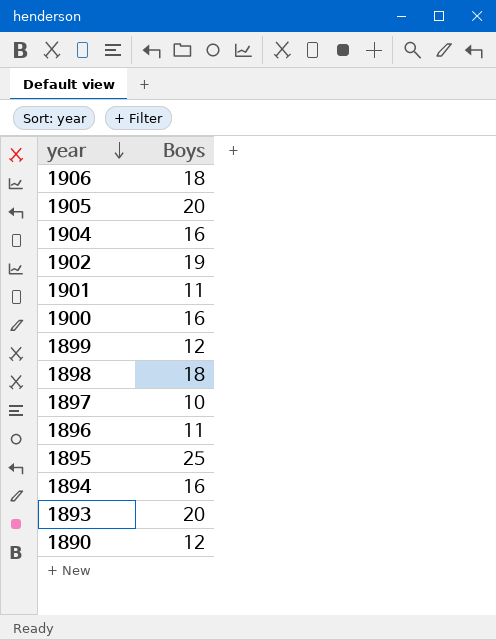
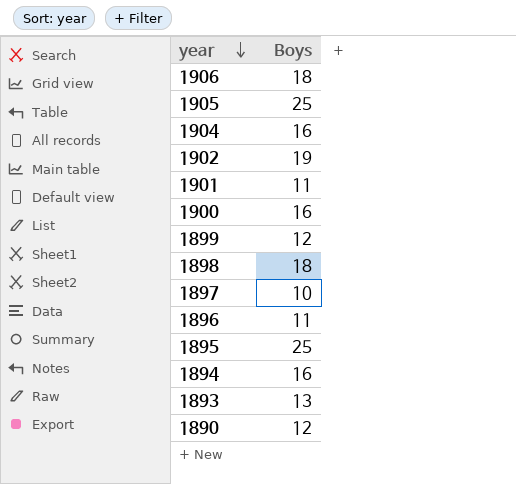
1905 | Boys: 20 -> 25
1893 | Boys: 20 -> 13

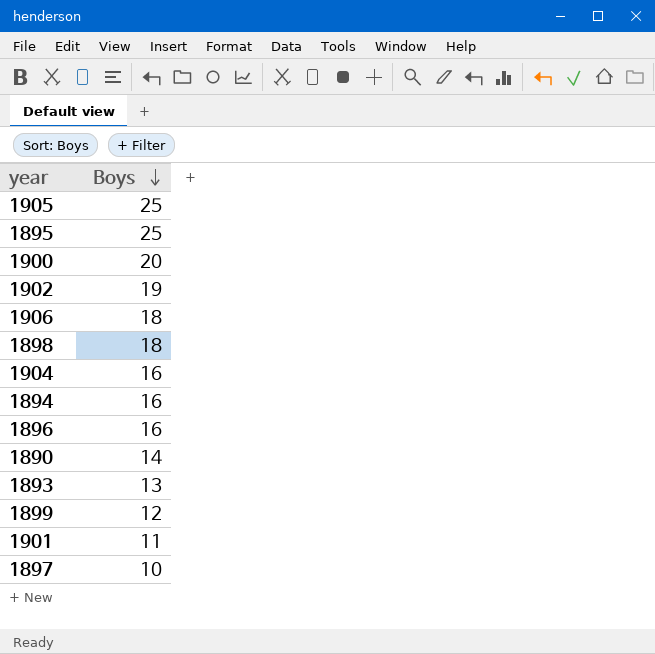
row order: year descending -> Boys descending
1900 | Boys: 16 -> 20
1896 | Boys: 11 -> 16
1890 | Boys: 12 -> 14

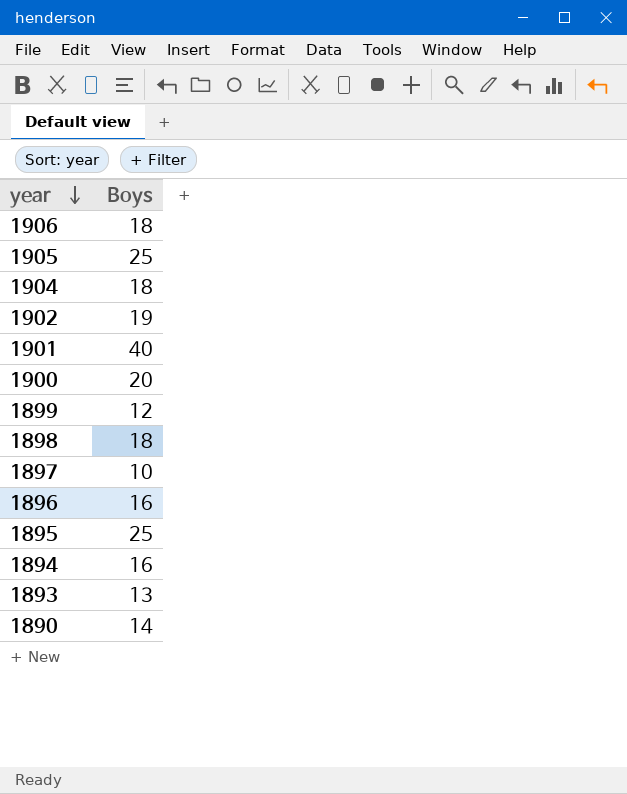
row order: Boys descending -> year descending
1904 | Boys: 16 -> 18
1901 | Boys: 11 -> 40

